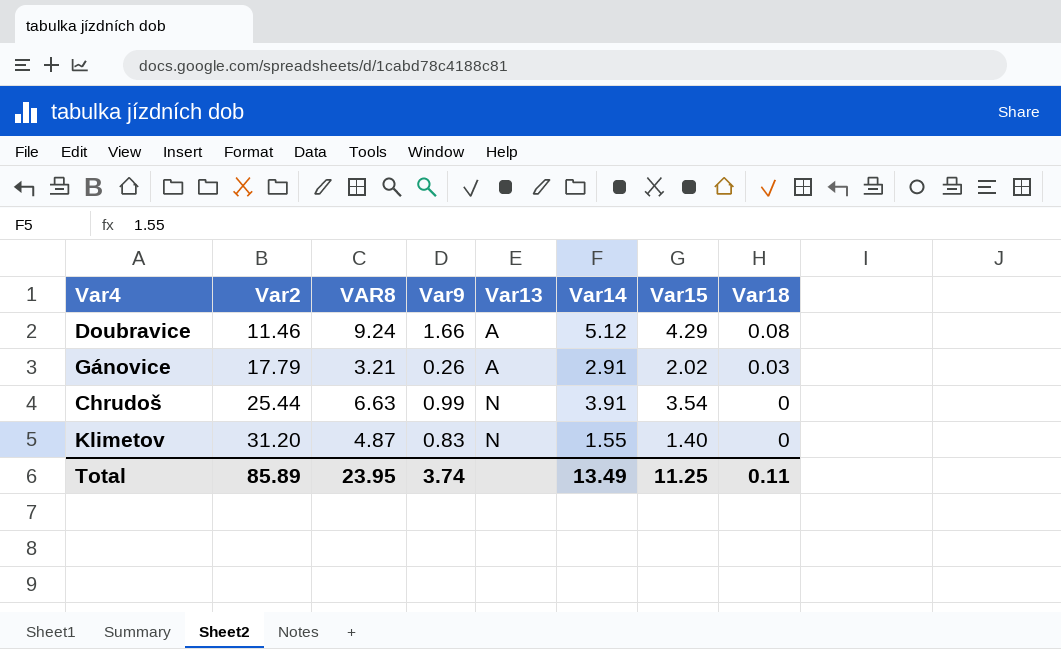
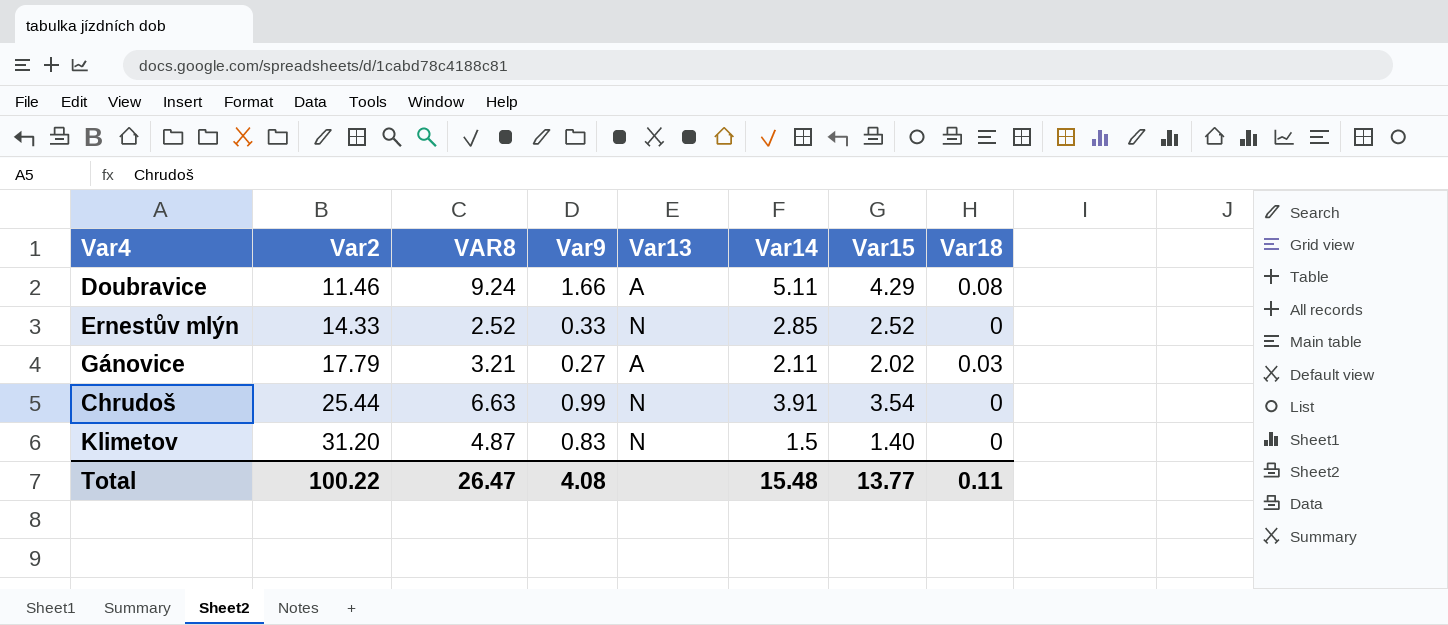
Doubravice | Var14: 5.12 -> 5.11
row Ernestův mlýn: none -> 14.33 | 2.52 | 0.33 | N | 2.85 | 2.52 | 0
Gánovice | Var9: 0.26 -> 0.27
Gánovice | Var14: 2.91 -> 2.11
Klimetov | Var14: 1.55 -> 1.5
Total | Var2: 85.89 -> 100.22
Total | VAR8: 23.95 -> 26.47
Total | Var9: 3.74 -> 4.08
Total | Var14: 13.49 -> 15.48
Total | Var15: 11.25 -> 13.77

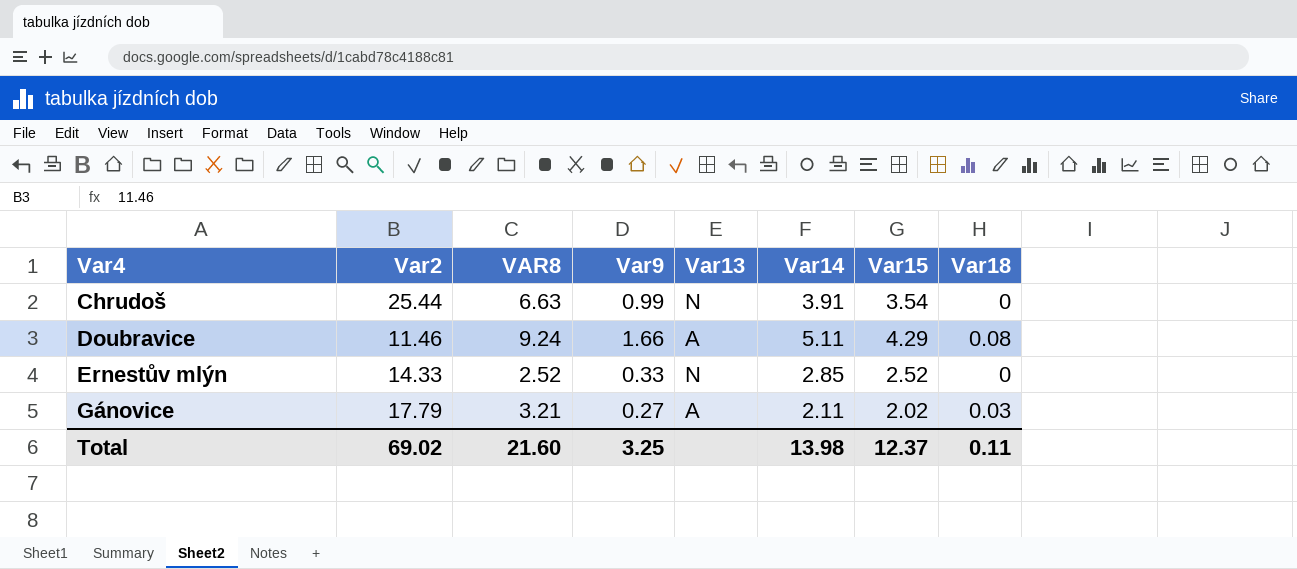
row order: Var2 ascending -> Var4 ascending
row Klimetov: 31.20 | 4.87 | 0.83 | N | 1.5 | 1.40 | 0 -> none
Total | Var2: 100.22 -> 69.02
Total | VAR8: 26.47 -> 21.60
Total | Var9: 4.08 -> 3.25
Total | Var14: 15.48 -> 13.98
Total | Var15: 13.77 -> 12.37

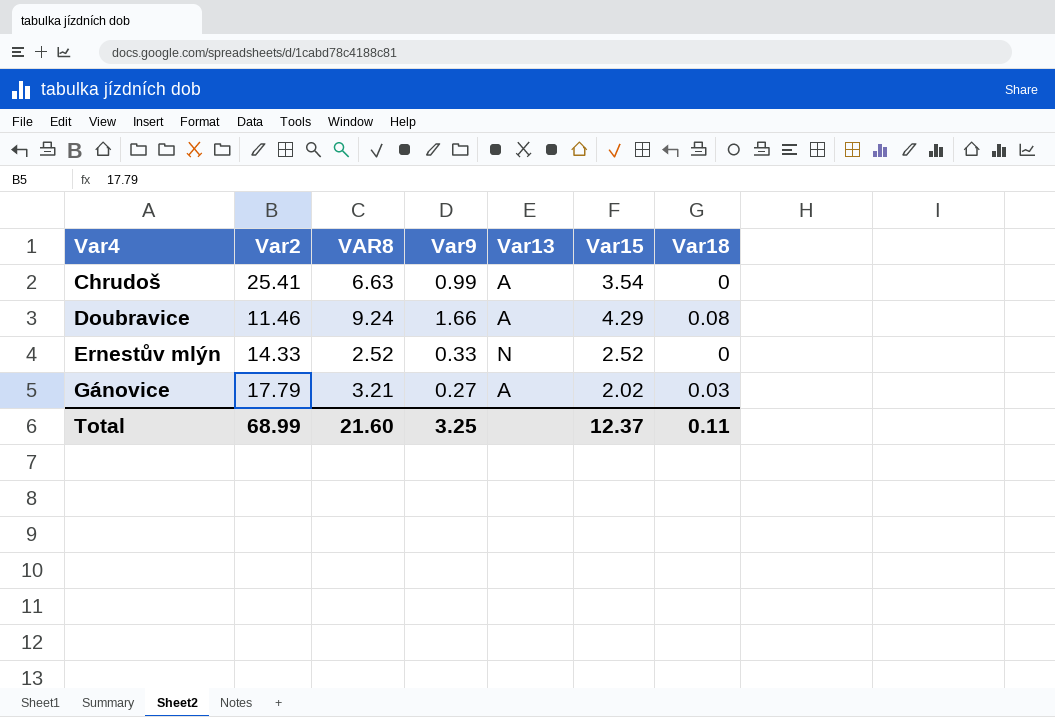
column Var14 | position: 6 -> none
Chrudoš | Var2: 25.44 -> 25.41
Chrudoš | Var13: N -> A
Total | Var2: 69.02 -> 68.99

